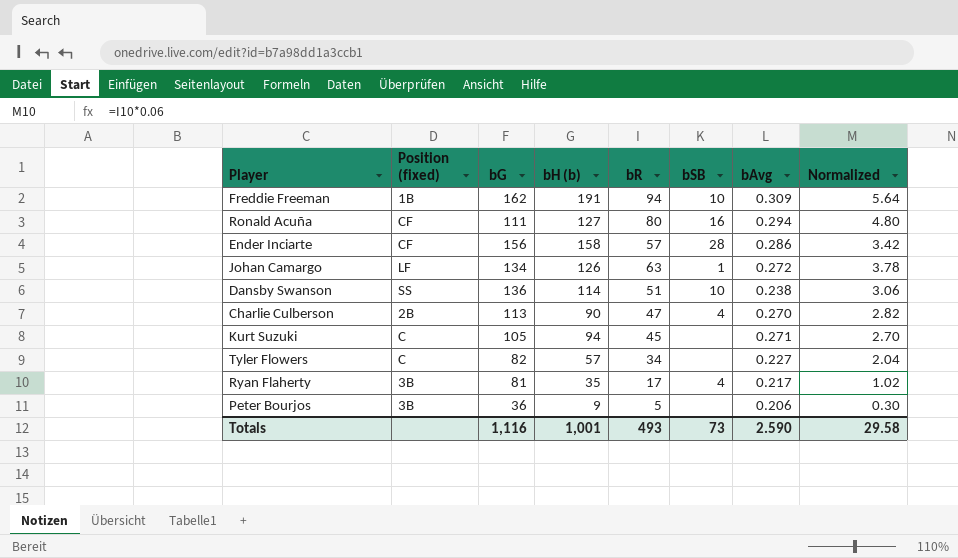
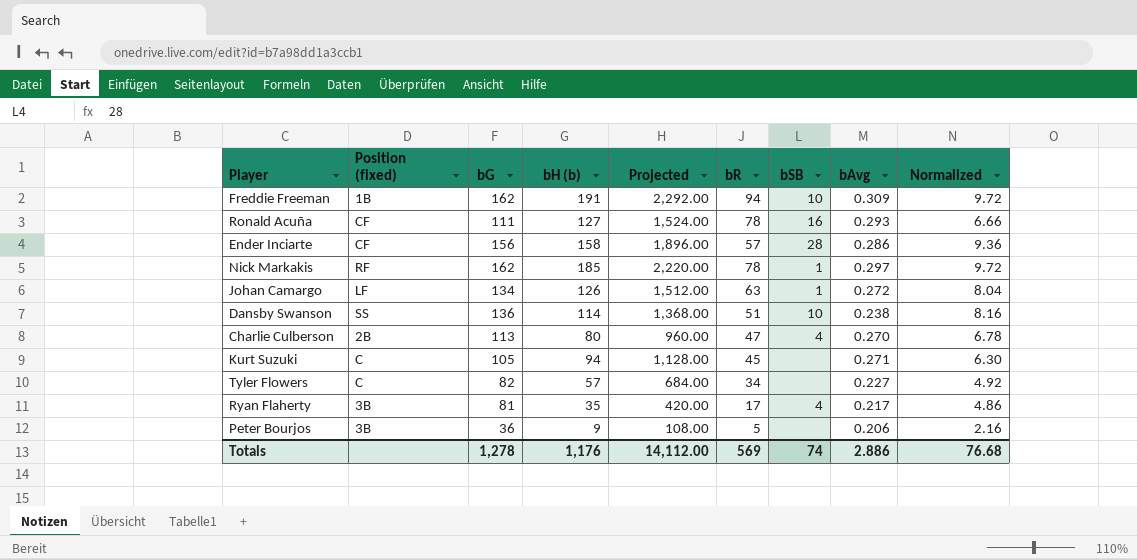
column Projected | formula: none -> [bH (b)] * 12
column Normalized | formula: [bR] * 0.06 -> [bG] * 0.06
Ronald Acuña | bR: 80 -> 78
Ronald Acuña | bAvg: 0.294 -> 0.293
row Nick Markakis: none -> RF | 162 | 185 | 2,220.00 | 78 | 1 | 0.297 | 9.72
Charlie Culberson | bH (b): 90 -> 80
Totals | bG: 1,116 -> 1,278
Totals | bH (b): 1,001 -> 1,176
Totals | bR: 493 -> 569
Totals | bSB: 73 -> 74
Totals | bAvg: 2.590 -> 2.886
Totals | Normalized: 29.58 -> 76.68

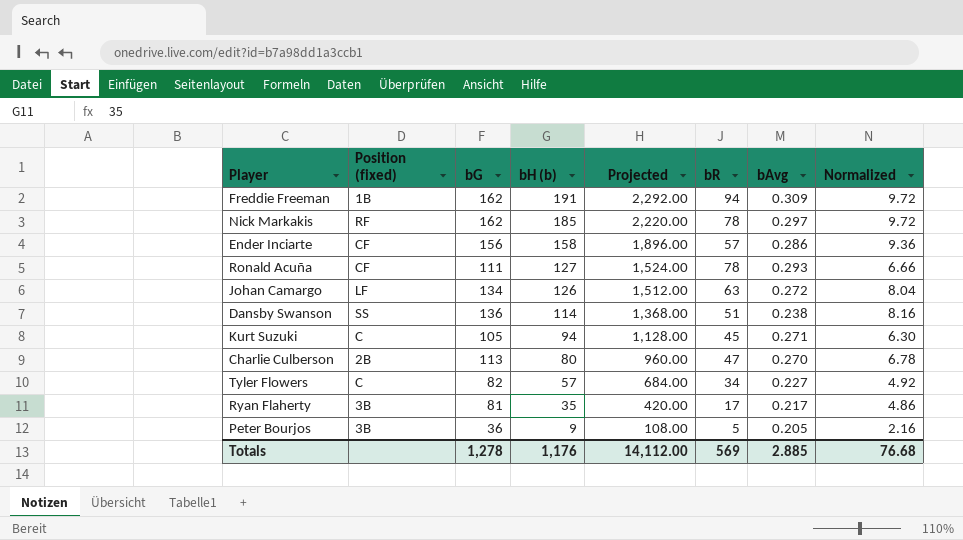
row order: none -> bH (b) descending
column bSB | position: 7 -> none
Peter Bourjos | bAvg: 0.206 -> 0.205
Totals | bAvg: 2.886 -> 2.885

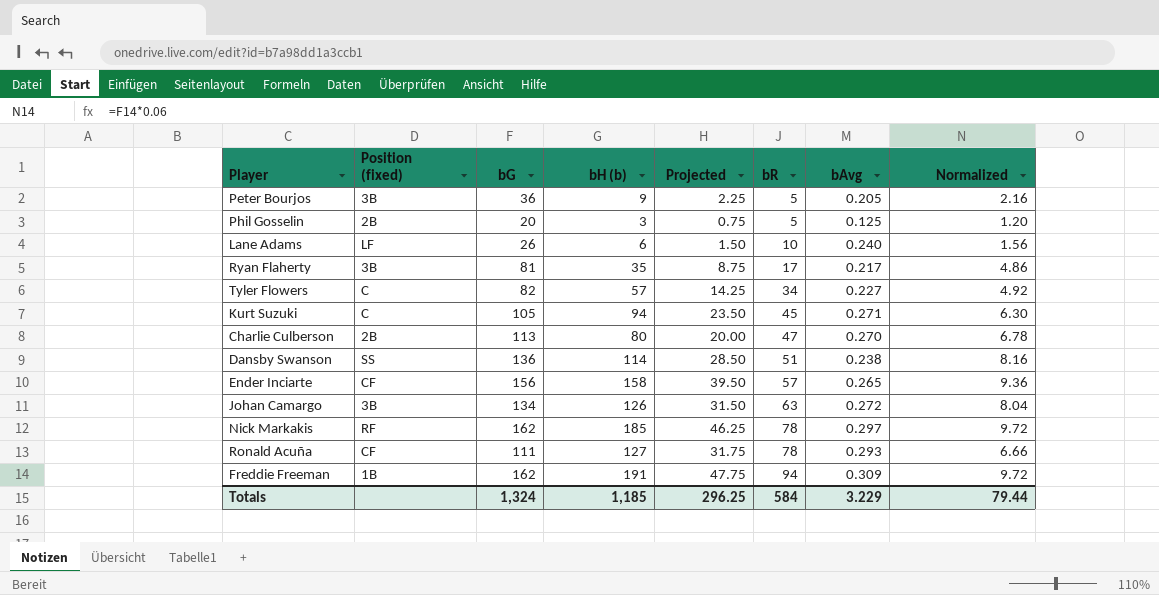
row order: bH (b) descending -> bR ascending
column Projected | formula: [bH (b)] * 12 -> [bH (b)] * 0.25
row Phil Gosselin: none -> 2B | 20 | 3 | 0.75 | 5 | 0.125 | 1.20
row Lane Adams: none -> LF | 26 | 6 | 1.50 | 10 | 0.240 | 1.56
Ender Inciarte | bAvg: 0.286 -> 0.265
Johan Camargo | Position (fixed): LF -> 3B
Totals | bG: 1,278 -> 1,324
Totals | bH (b): 1,176 -> 1,185
Totals | Projected: 14,112.00 -> 296.25
Totals | bR: 569 -> 584
Totals | bAvg: 2.885 -> 3.229
Totals | Normalized: 76.68 -> 79.44

